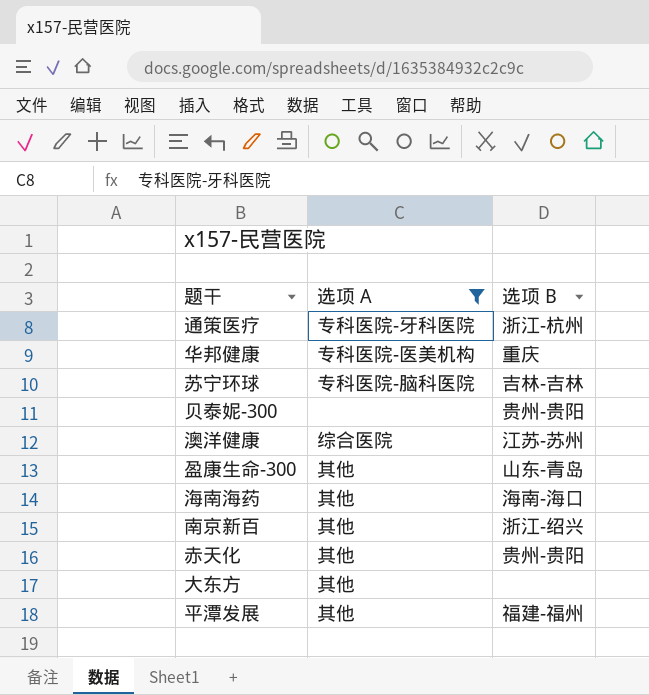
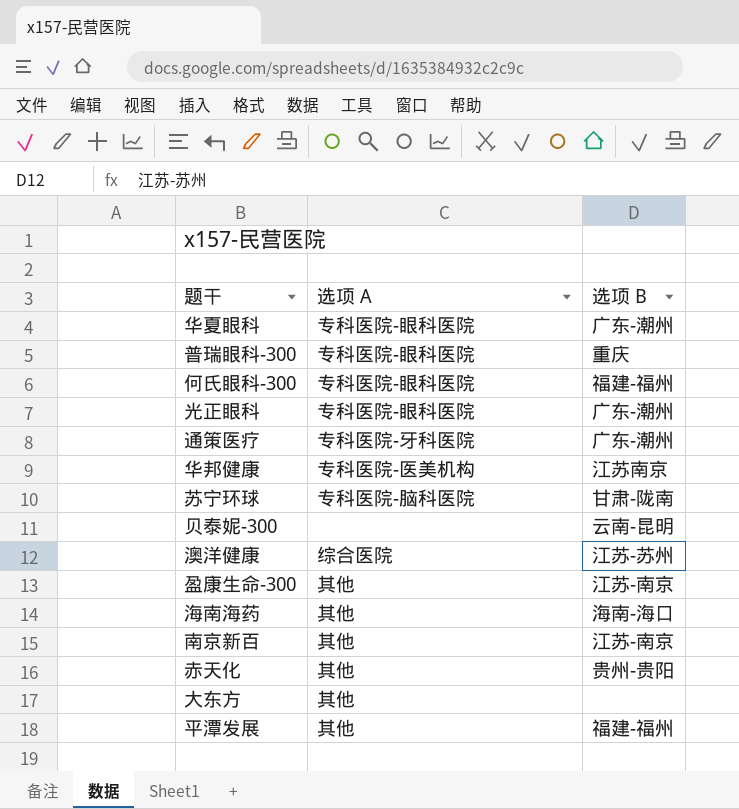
filter: 选项 A != 专科医院-眼科医院 -> none
通策医疗 | 选项 B: 浙江-杭州 -> 广东-潮州
华邦健康 | 选项 B: 重庆 -> 江苏南京
苏宁环球 | 选项 B: 吉林-吉林 -> 甘肃-陇南
贝泰妮-300 | 选项 B: 贵州-贵阳 -> 云南-昆明
盈康生命-300 | 选项 B: 山东-青岛 -> 江苏-南京
南京新百 | 选项 B: 浙江-绍兴 -> 江苏-南京

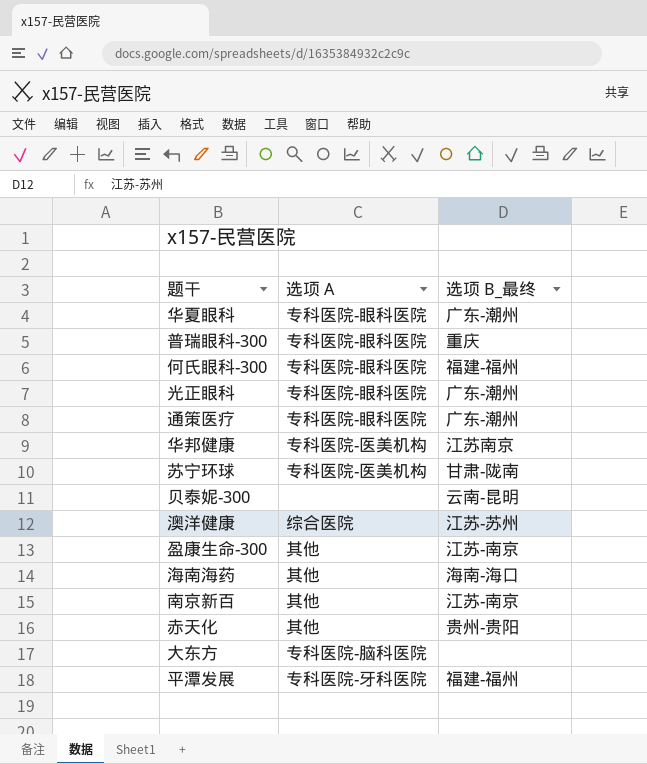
column name: 选项 B -> 选项 B_最终
通策医疗 | 选项 A: 专科医院-牙科医院 -> 专科医院-眼科医院
苏宁环球 | 选项 A: 专科医院-脑科医院 -> 专科医院-医美机构
大东方 | 选项 A: 其他 -> 专科医院-脑科医院
平潭发展 | 选项 A: 其他 -> 专科医院-牙科医院

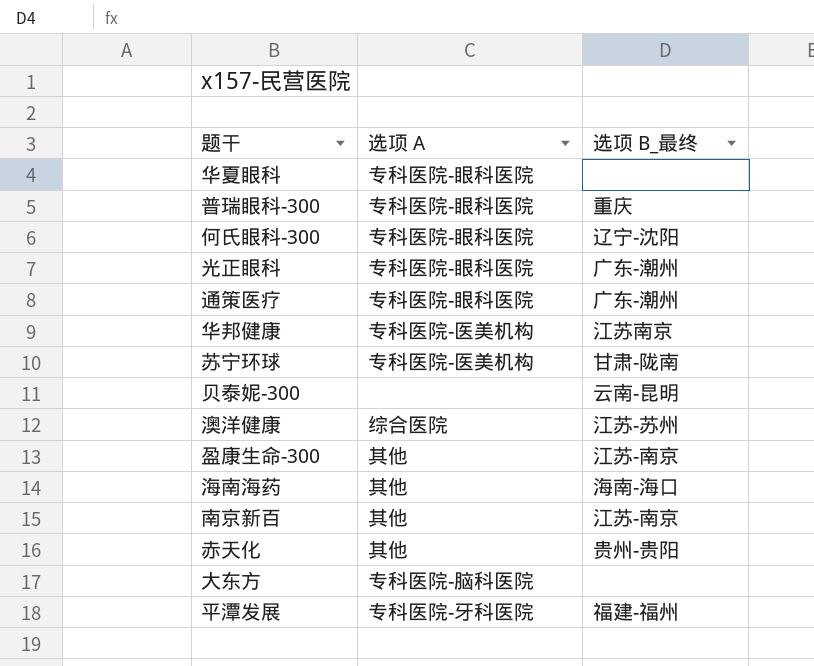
华夏眼科 | 选项 B_最终: 广东-潮州 -> none
何氏眼科-300 | 选项 B_最终: 福建-福州 -> 辽宁-沈阳

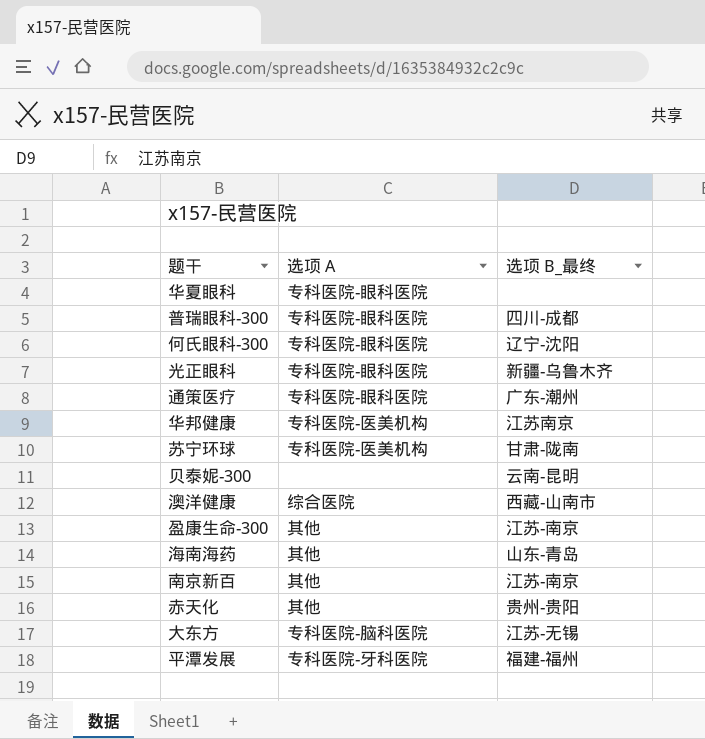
普瑞眼科-300 | 选项 B_最终: 重庆 -> 四川-成都
光正眼科 | 选项 B_最终: 广东-潮州 -> 新疆-乌鲁木齐
澳洋健康 | 选项 B_最终: 江苏-苏州 -> 西藏-山南市
海南海药 | 选项 B_最终: 海南-海口 -> 山东-青岛
大东方 | 选项 B_最终: none -> 江苏-无锡

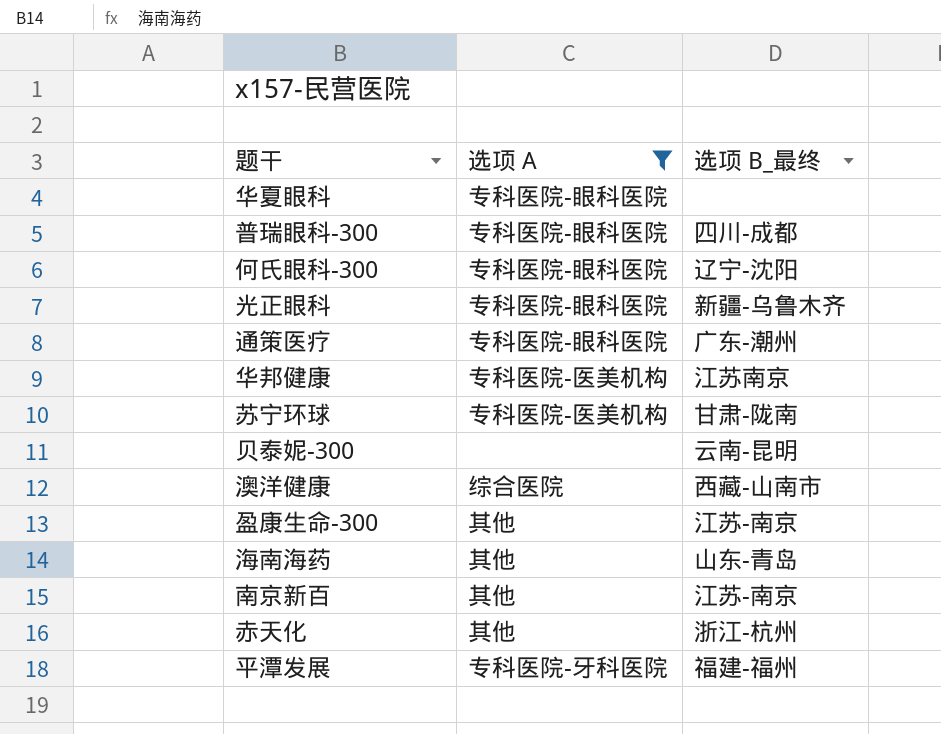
filter: none -> 选项 A != 专科医院-脑科医院
赤天化 | 选项 B_最终: 贵州-贵阳 -> 浙江-杭州

